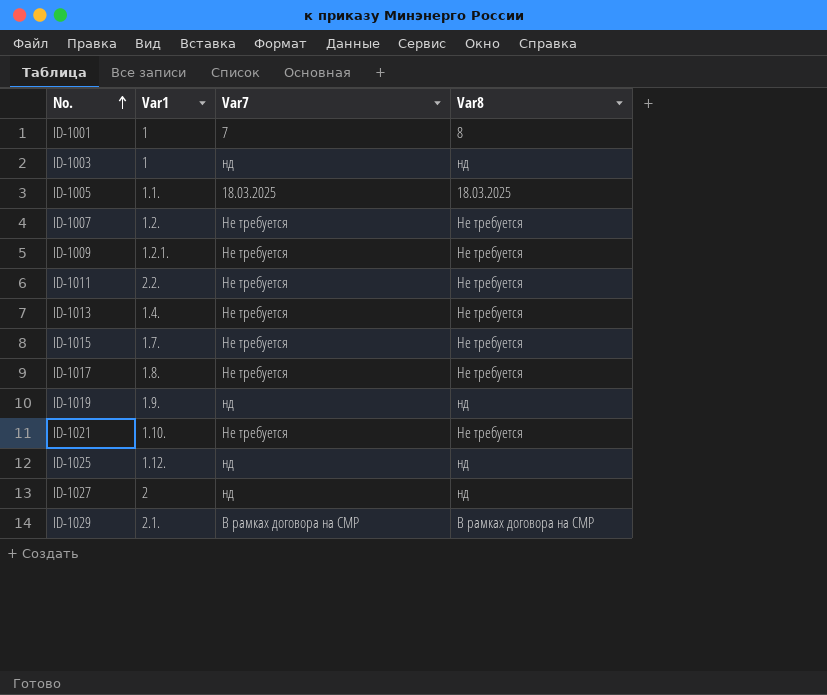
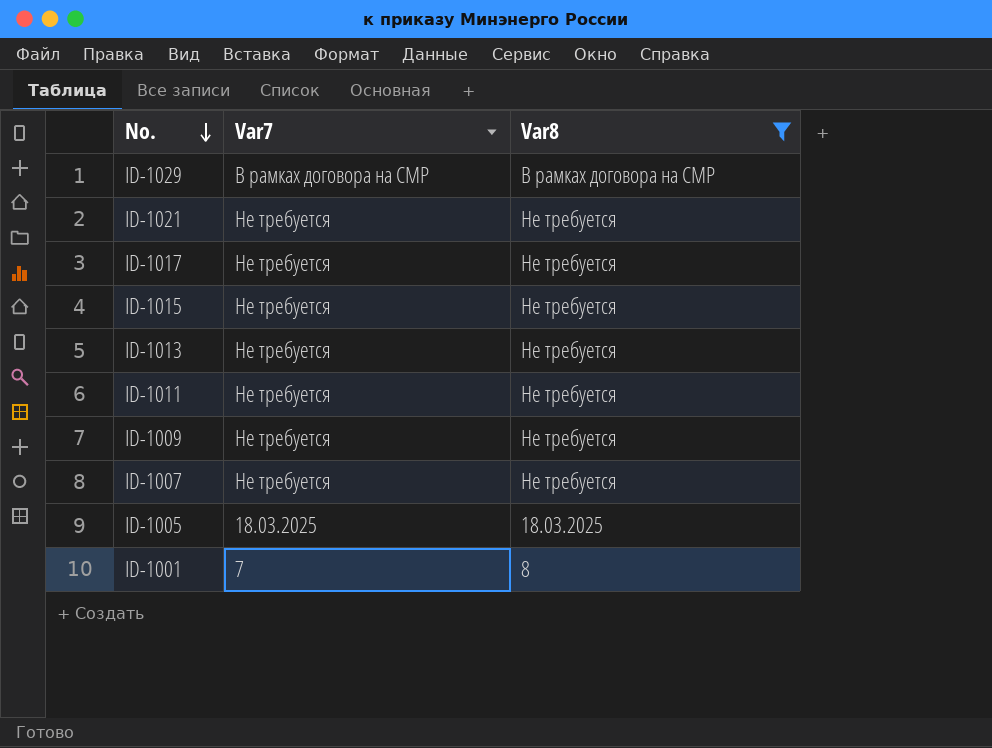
filter: none -> Var8 != нд
row order: No. ascending -> No. descending
column Var1 | position: 2 -> none

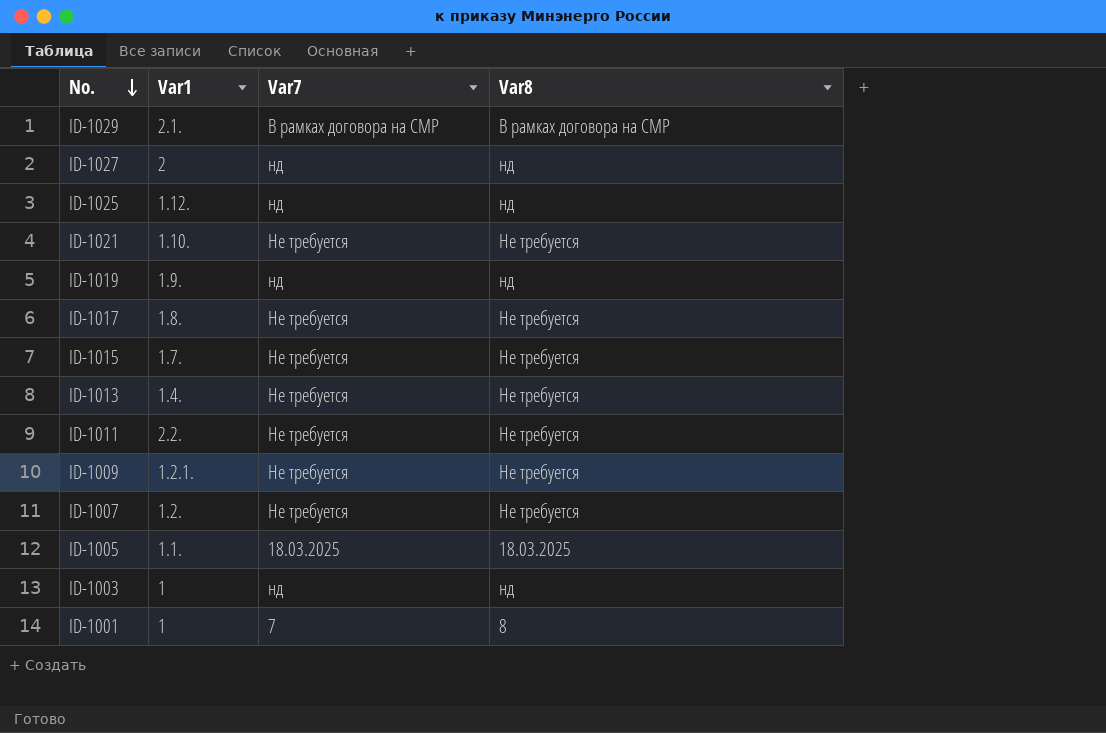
filter: Var8 != нд -> none
column Var1 | position: none -> 2

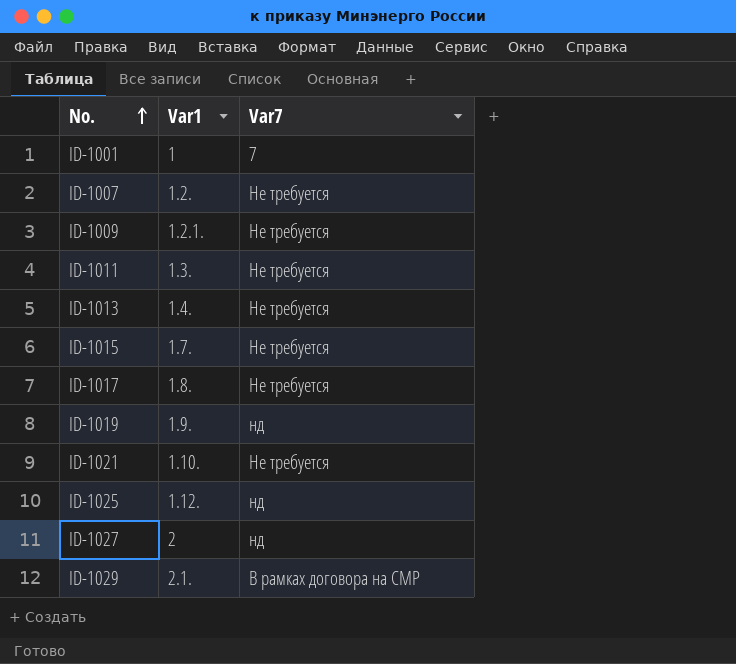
row order: No. descending -> No. ascending
column Var8 | position: 4 -> none
row ID-1005: 1.1. | 18.03.2025 | 18.03.2025 -> none
row ID-1003: 1 | нд | нд -> none
ID-1011 | Var1: 2.2. -> 1.3.

